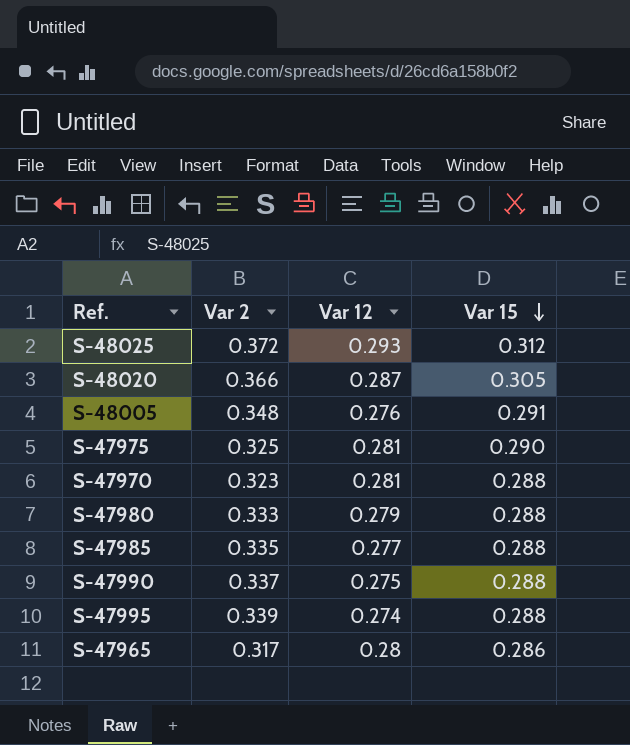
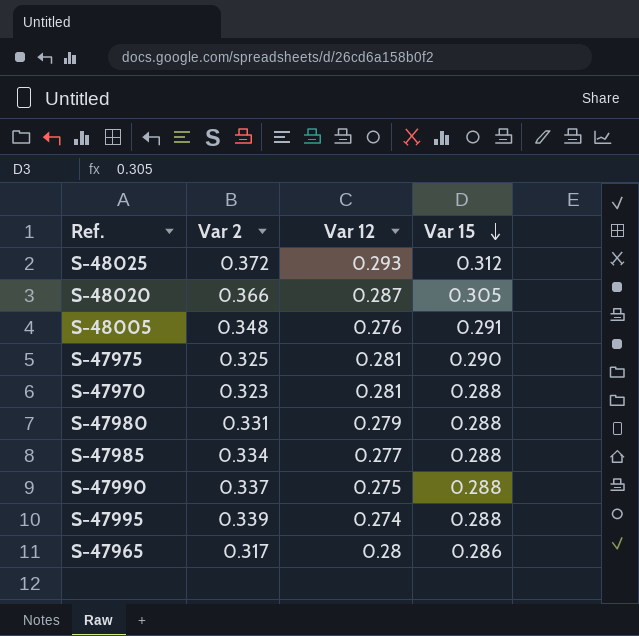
S-47980 | Var 2: 0.333 -> 0.331
S-47985 | Var 2: 0.335 -> 0.334

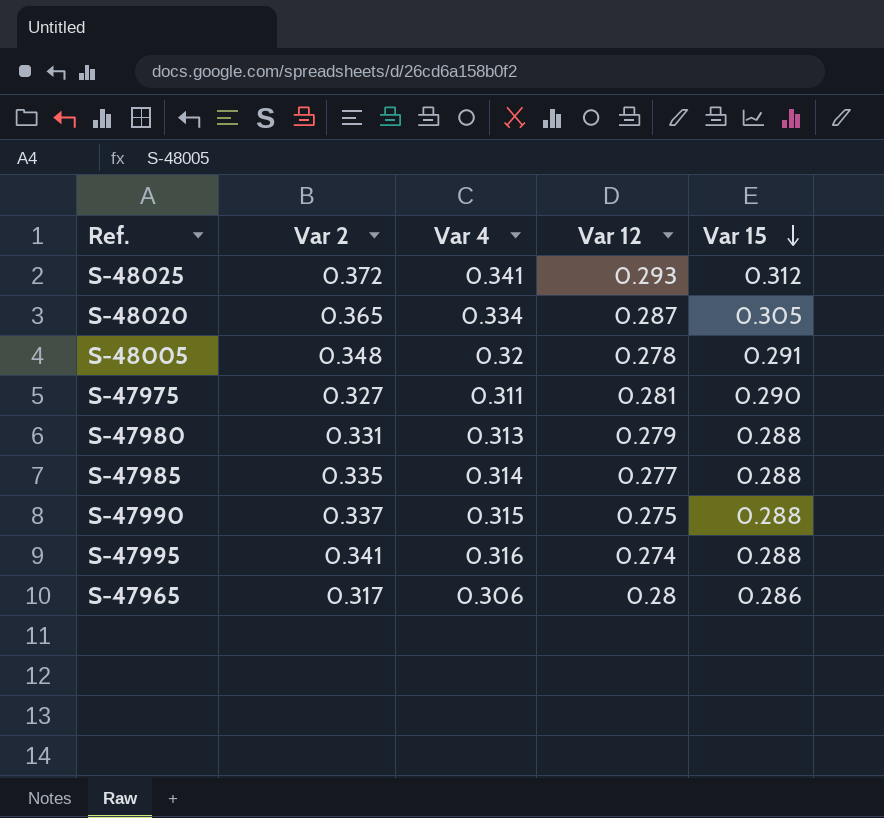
column Var 4 | position: none -> 3
row S-47970: 0.323 | 0.281 | 0.288 -> none
S-48020 | Var 2: 0.366 -> 0.365
S-48005 | Var 12: 0.276 -> 0.278
S-47975 | Var 2: 0.325 -> 0.327
S-47985 | Var 2: 0.334 -> 0.335
S-47995 | Var 2: 0.339 -> 0.341

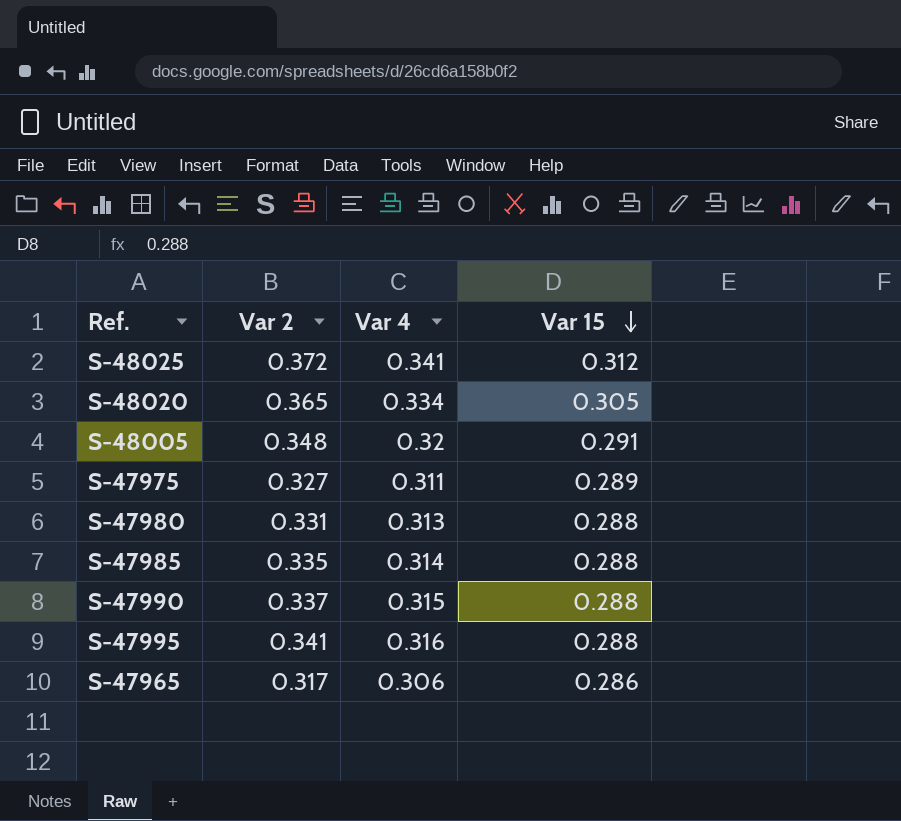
column Var 12 | position: 4 -> none
S-47975 | Var 15: 0.290 -> 0.289

